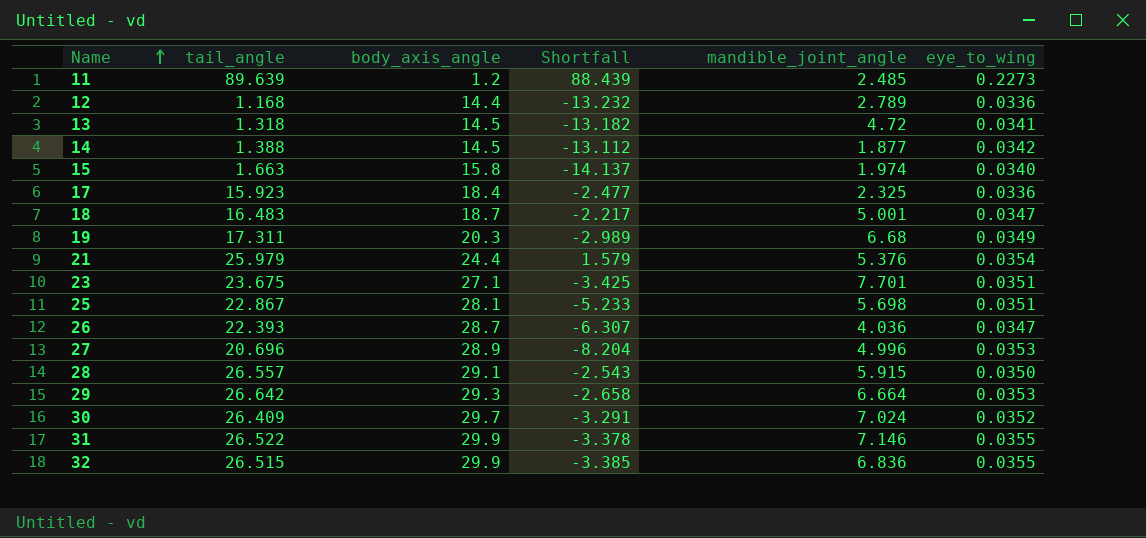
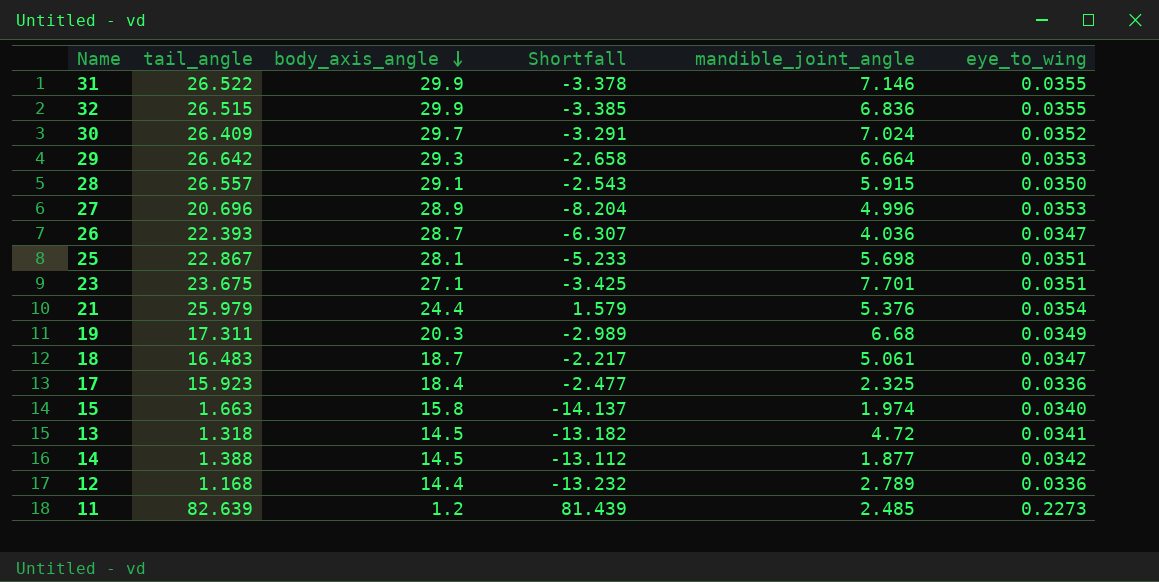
row order: Name ascending -> body_axis_angle descending
18 | mandible_joint_angle: 5.001 -> 5.061
11 | tail_angle: 89.639 -> 82.639
11 | Shortfall: 88.439 -> 81.439

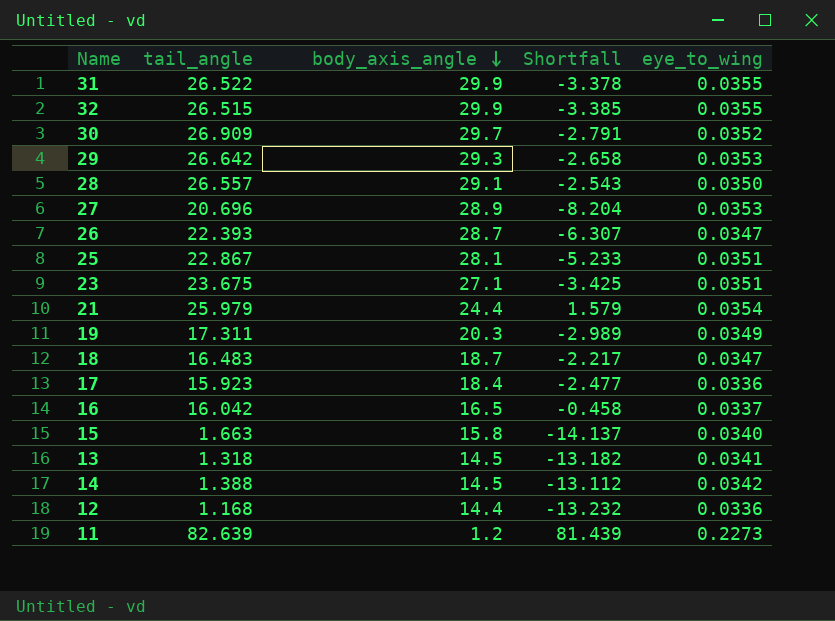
column mandible_joint_angle | position: 5 -> none
30 | tail_angle: 26.409 -> 26.909
30 | Shortfall: -3.291 -> -2.791
row 16: none -> 16.042 | 16.5 | -0.458 | 0.0337

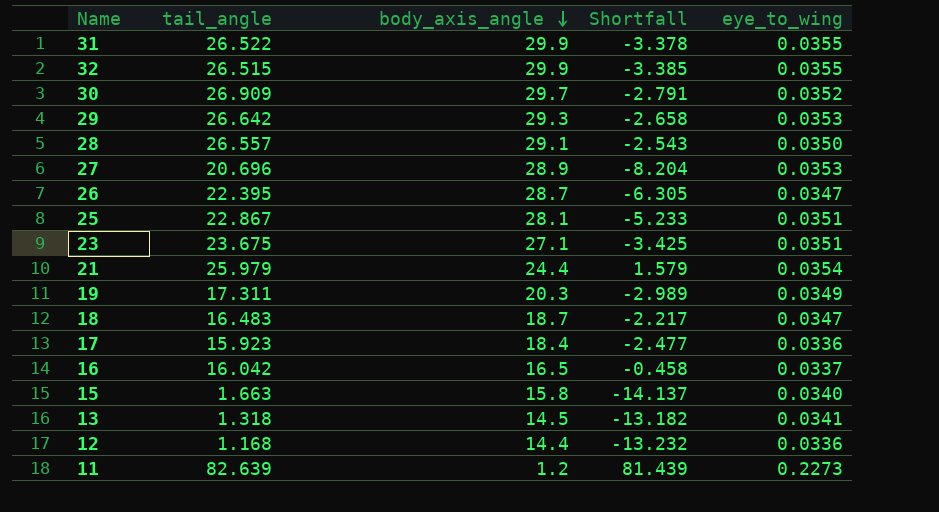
row 14: 1.388 | 14.5 | -13.112 | 0.0342 -> none
26 | tail_angle: 22.393 -> 22.395
26 | Shortfall: -6.307 -> -6.305

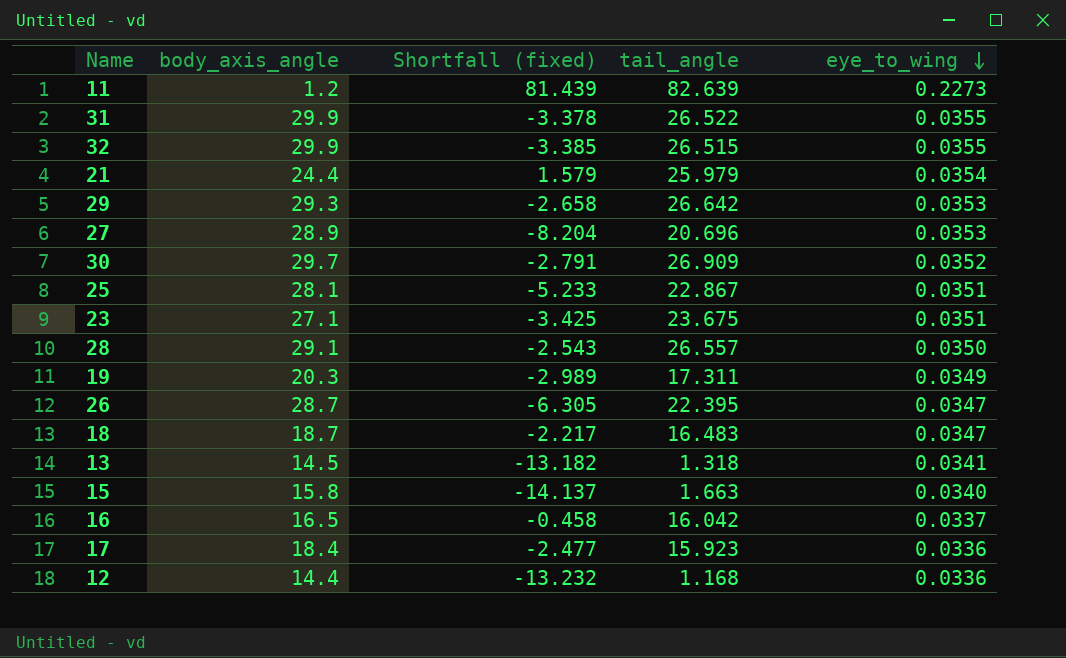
row order: body_axis_angle descending -> eye_to_wing descending
column name: Shortfall -> Shortfall (fixed)
column tail_angle | position: 2 -> 4

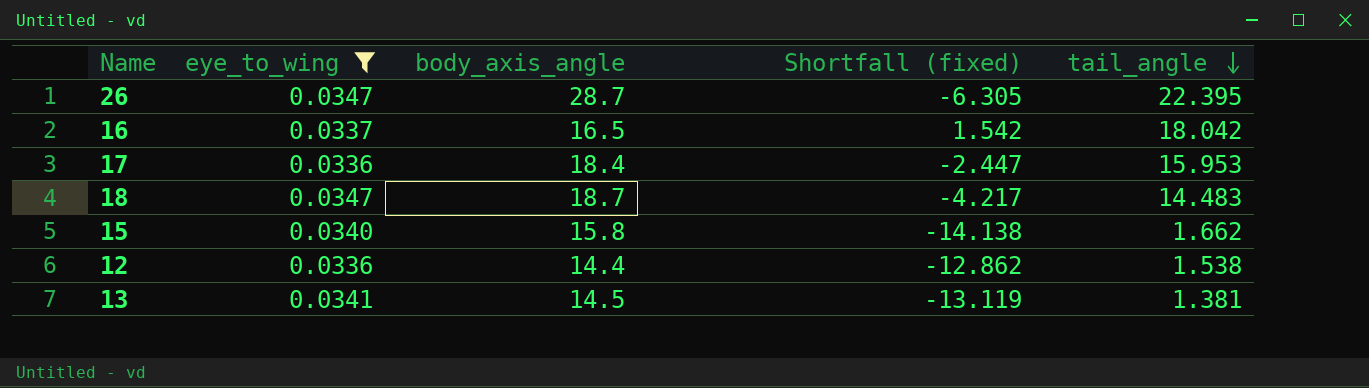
filter: none -> eye_to_wing <= 0.0347
row order: eye_to_wing descending -> tail_angle descending
column eye_to_wing | position: 5 -> 2
16 | Shortfall (fixed): -0.458 -> 1.542
16 | tail_angle: 16.042 -> 18.042
17 | Shortfall (fixed): -2.477 -> -2.447
17 | tail_angle: 15.923 -> 15.953
18 | Shortfall (fixed): -2.217 -> -4.217
18 | tail_angle: 16.483 -> 14.483
15 | Shortfall (fixed): -14.137 -> -14.138
15 | tail_angle: 1.663 -> 1.662
12 | Shortfall (fixed): -13.232 -> -12.862
12 | tail_angle: 1.168 -> 1.538
13 | Shortfall (fixed): -13.182 -> -13.119
13 | tail_angle: 1.318 -> 1.381

